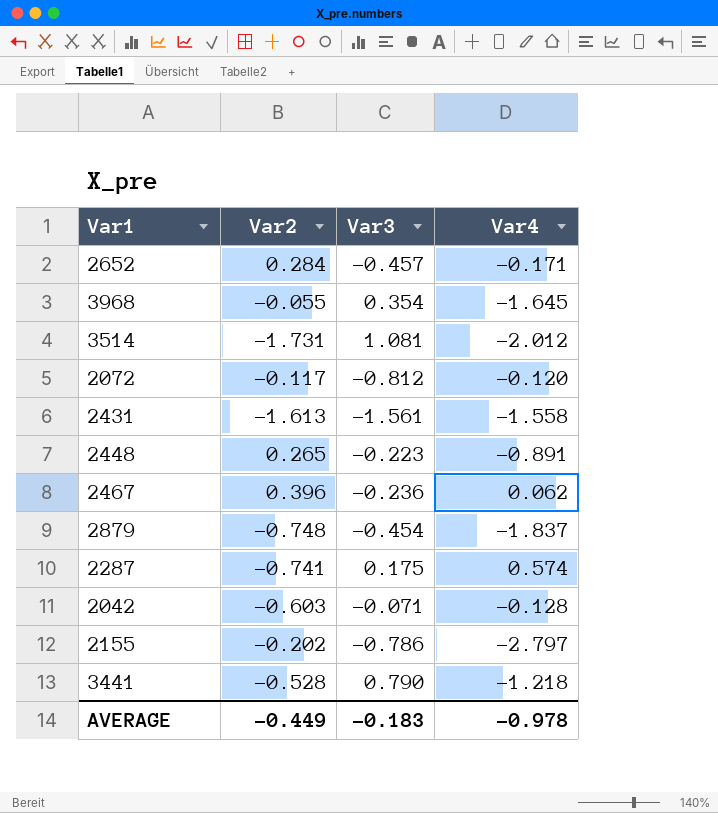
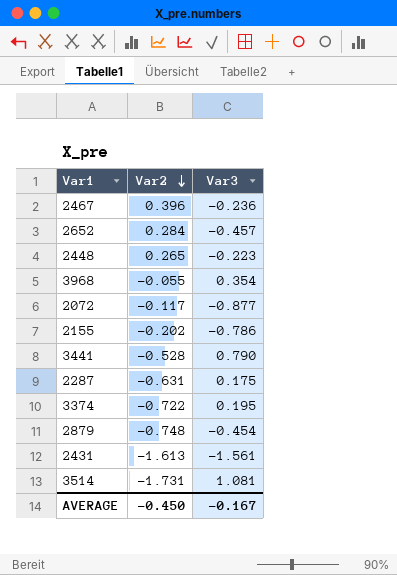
row order: none -> Var2 descending
column Var4 | position: 4 -> none
row 2042: -0.603 | -0.071 | -0.128 -> none
2072 | Var3: -0.812 -> -0.877
2287 | Var2: -0.741 -> -0.631
row 3374: none -> -0.722 | 0.195
AVERAGE | Var2: -0.449 -> -0.450
AVERAGE | Var3: -0.183 -> -0.167

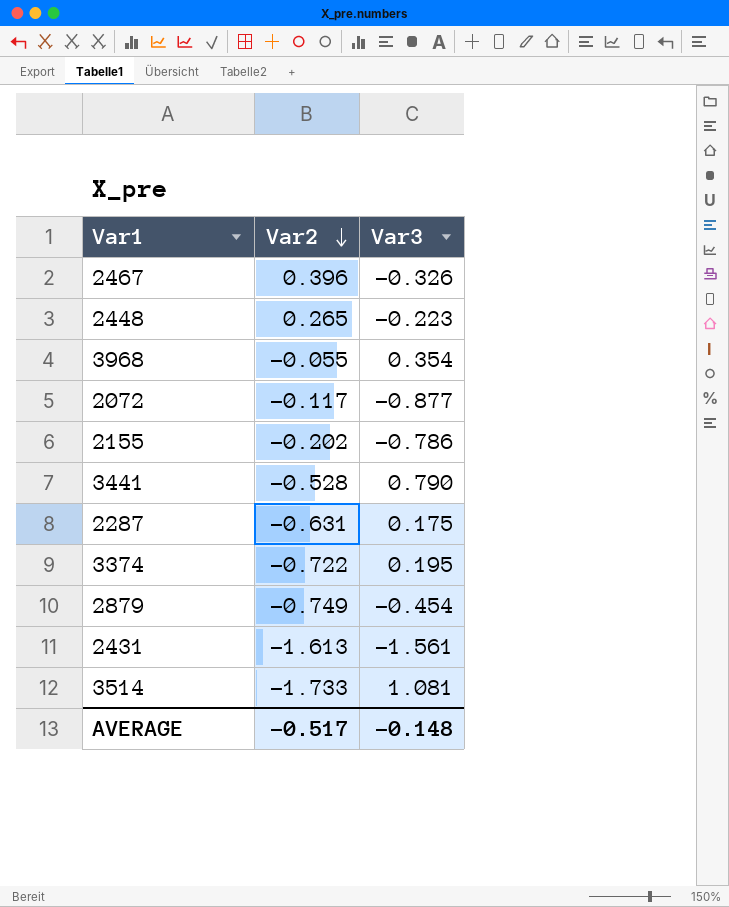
row 2652: 0.284 | -0.457 -> none
2467 | Var3: -0.236 -> -0.326
2879 | Var2: -0.748 -> -0.749
3514 | Var2: -1.731 -> -1.733
AVERAGE | Var2: -0.450 -> -0.517
AVERAGE | Var3: -0.167 -> -0.148

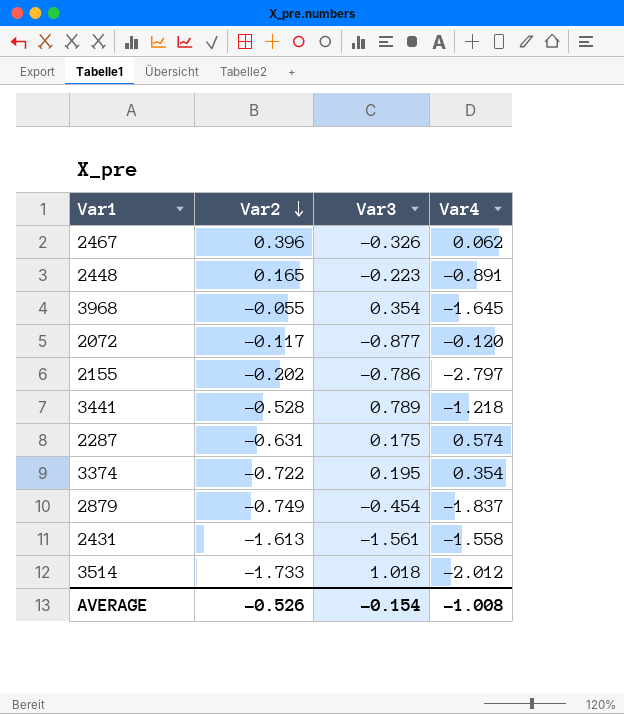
column Var4 | position: none -> 4
2448 | Var2: 0.265 -> 0.165
3441 | Var3: 0.790 -> 0.789
3514 | Var3: 1.081 -> 1.018
AVERAGE | Var2: -0.517 -> -0.526
AVERAGE | Var3: -0.148 -> -0.154

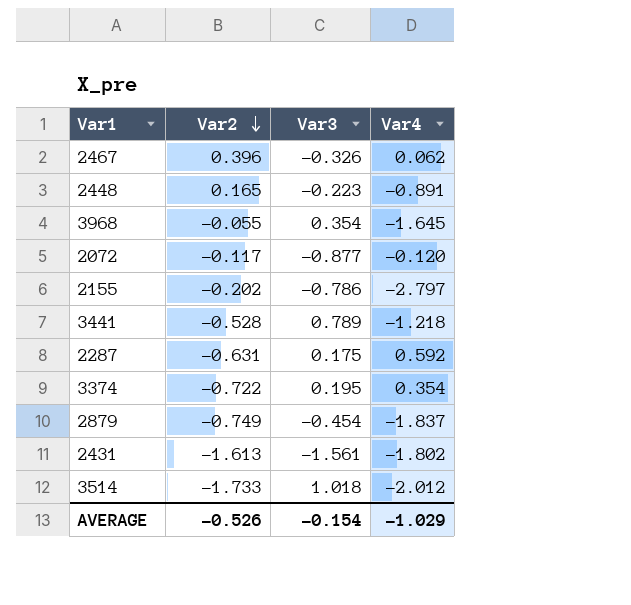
2287 | Var4: 0.574 -> 0.592
2431 | Var4: -1.558 -> -1.802
AVERAGE | Var4: -1.008 -> -1.029

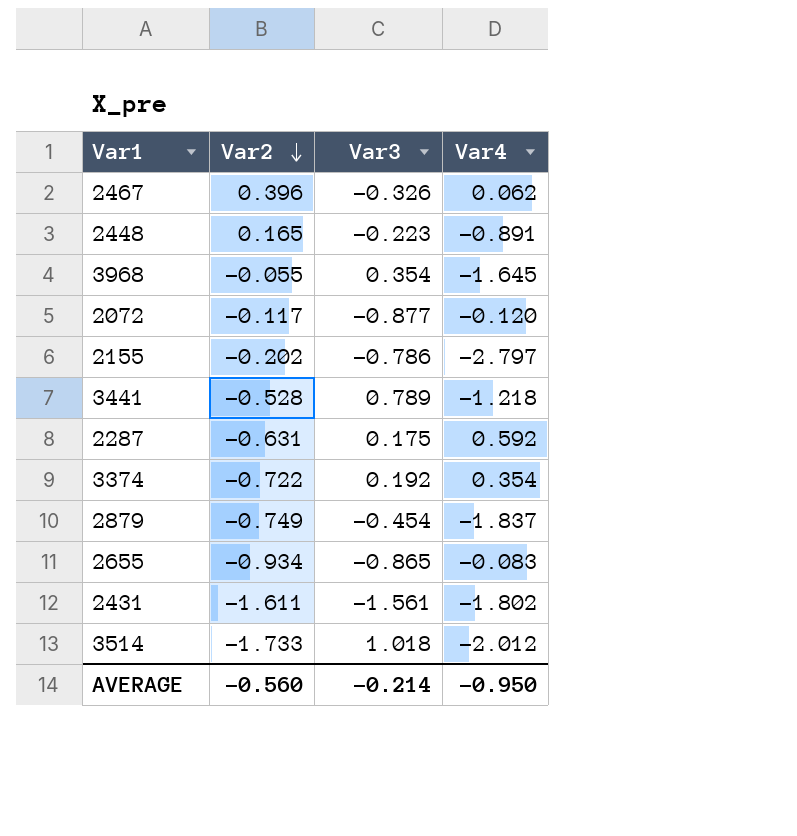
3374 | Var3: 0.195 -> 0.192
row 2655: none -> -0.934 | -0.865 | -0.083
2431 | Var2: -1.613 -> -1.611
AVERAGE | Var2: -0.526 -> -0.560
AVERAGE | Var3: -0.154 -> -0.214
AVERAGE | Var4: -1.029 -> -0.950

